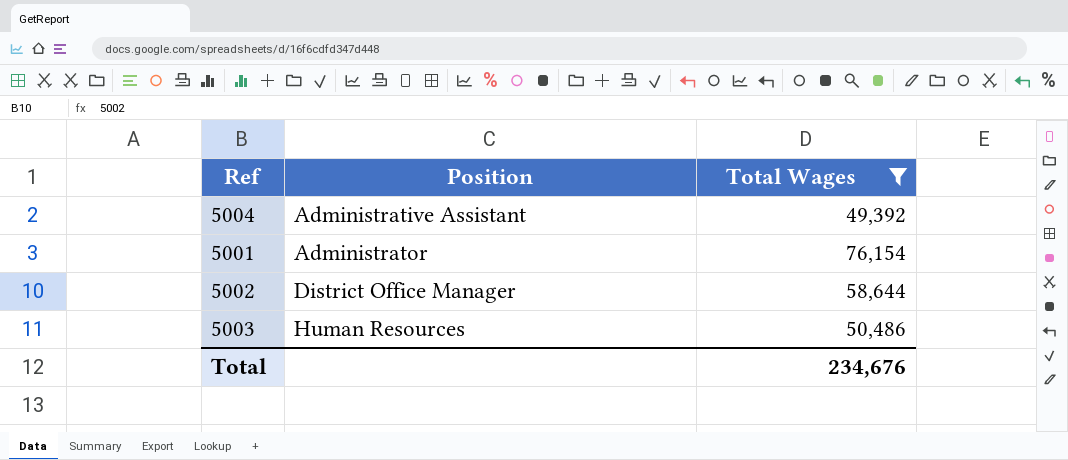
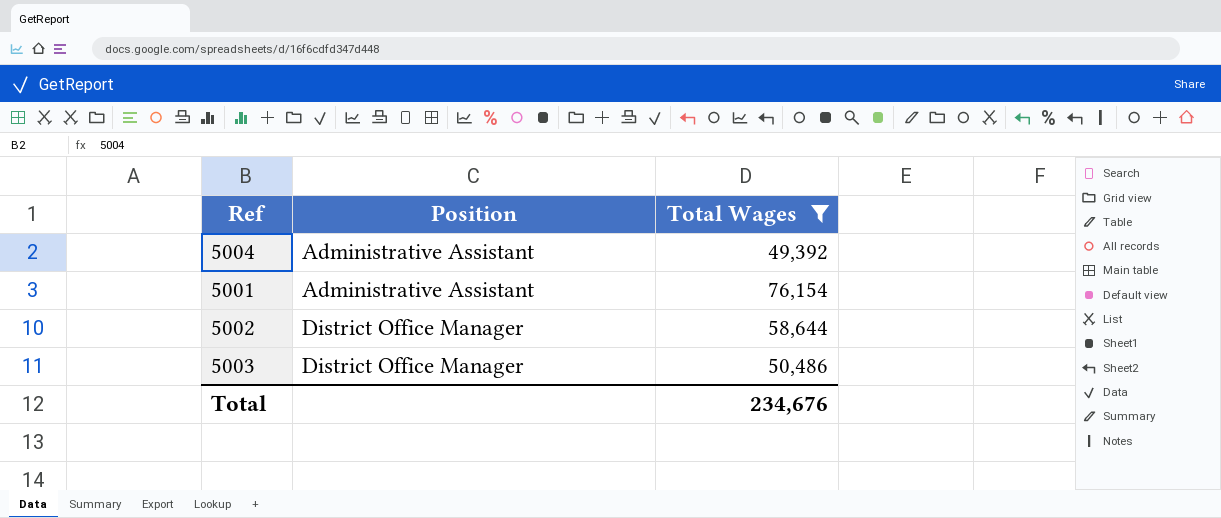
5001 | Position: Administrator -> Administrative Assistant
5003 | Position: Human Resources -> District Office Manager

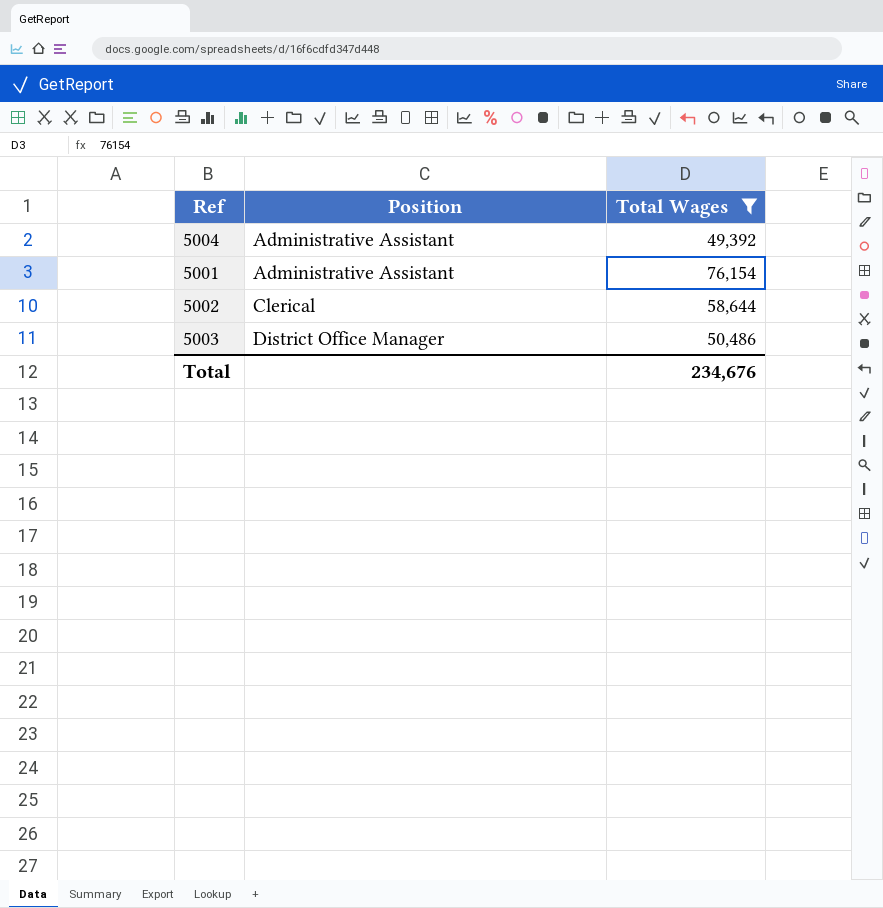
5002 | Position: District Office Manager -> Clerical

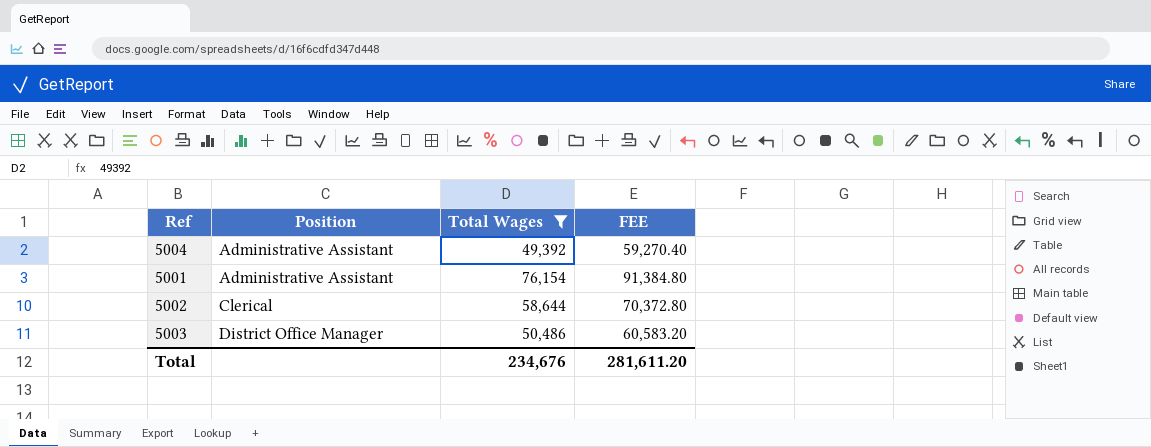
column FEE | formula: none -> [Total Wages] * 1.2

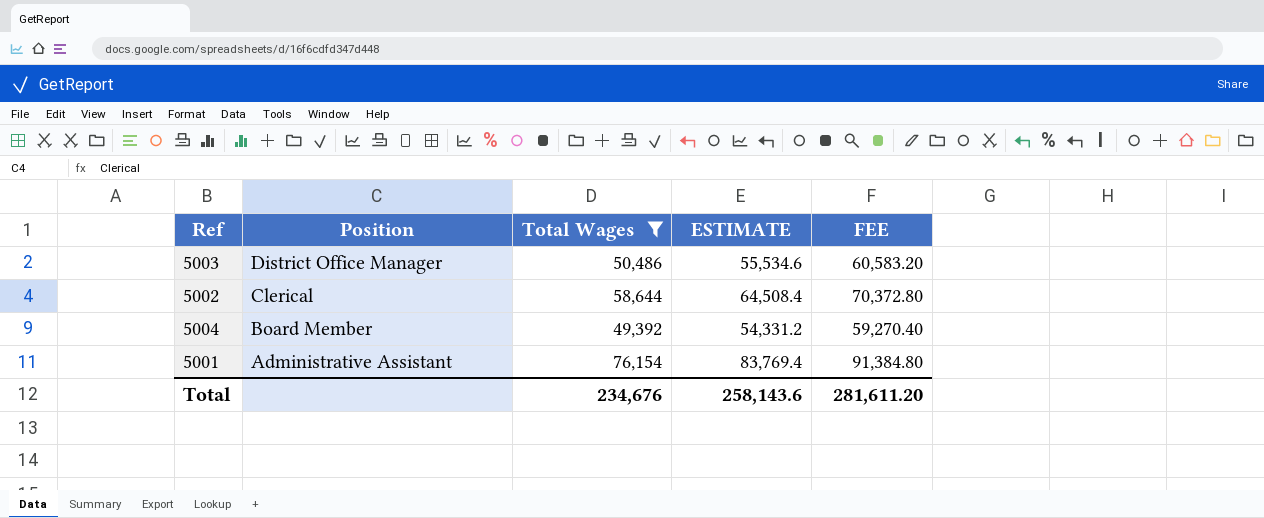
row order: Position ascending -> Position descending
column ESTIMATE | formula: none -> [Total Wages] * 1.1
5004 | Position: Administrative Assistant -> Board Member

